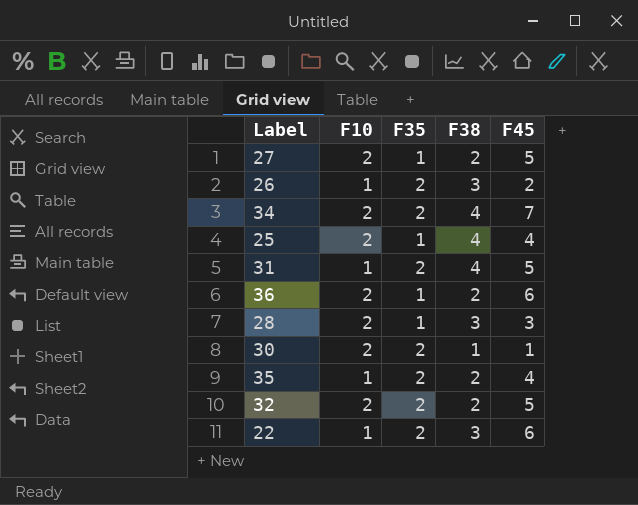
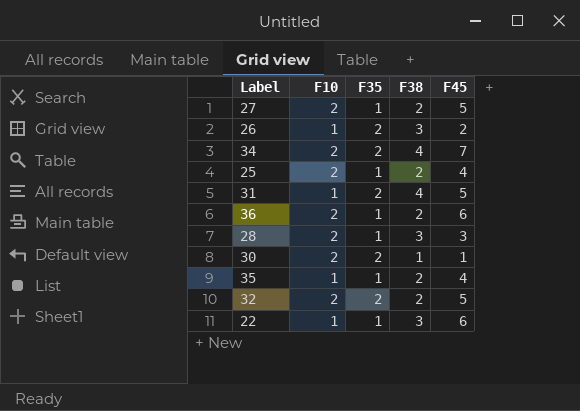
25 | F38: 4 -> 2
35 | F35: 2 -> 1
22 | F35: 2 -> 1

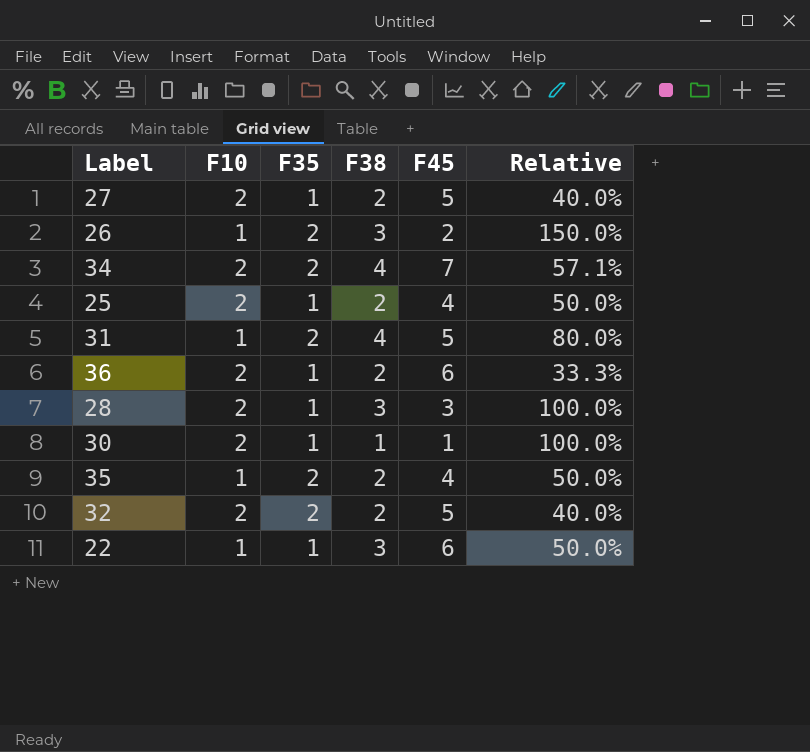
column Relative | formula: none -> [F38] / [F45]
30 | F35: 2 -> 1
35 | F35: 1 -> 2

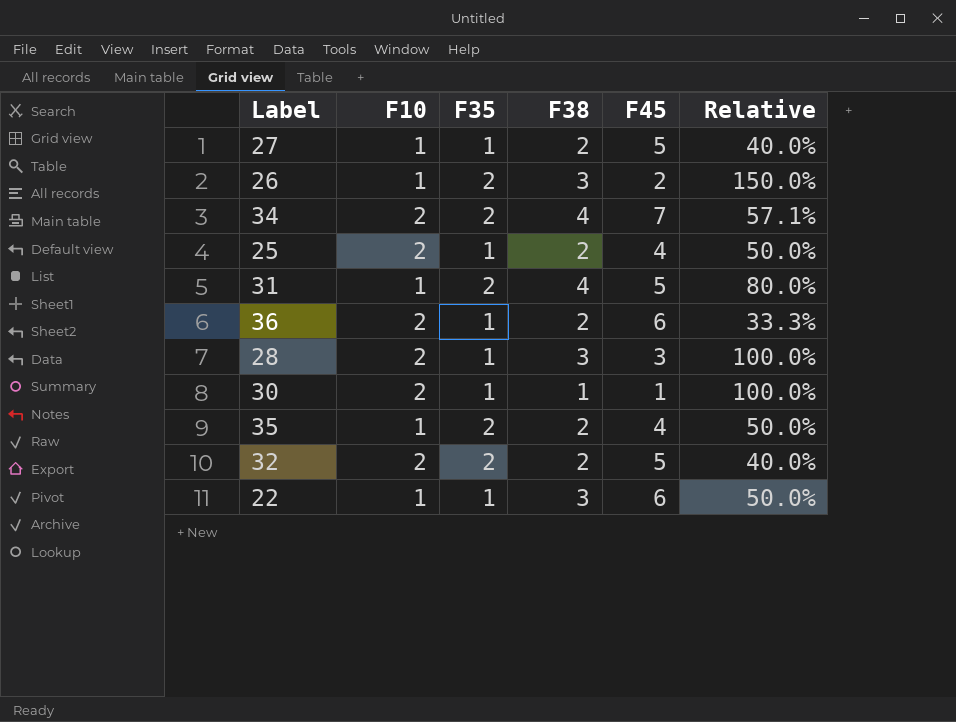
27 | F10: 2 -> 1

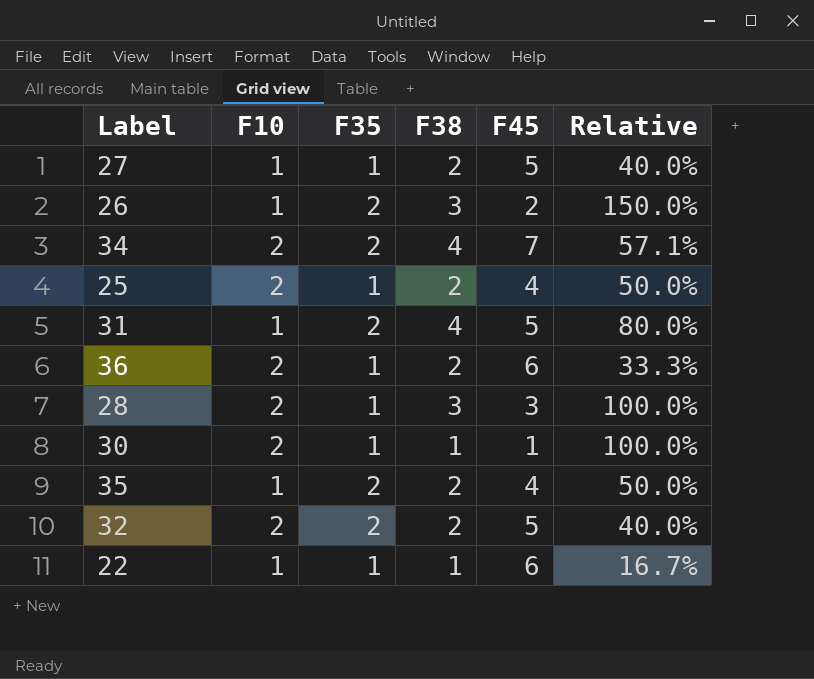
22 | F38: 3 -> 1
22 | Relative: 50.0% -> 16.7%

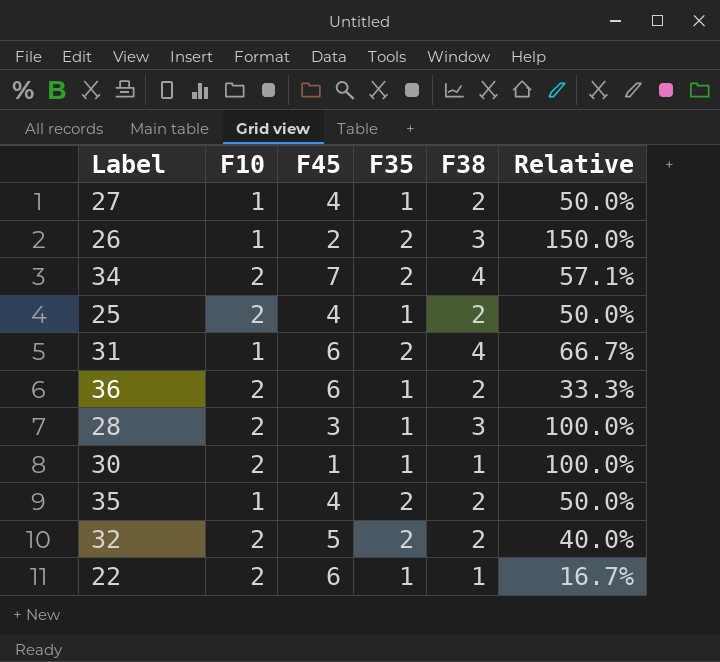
column F45 | position: 5 -> 3
27 | F45: 5 -> 4
27 | Relative: 40.0% -> 50.0%
31 | F45: 5 -> 6
31 | Relative: 80.0% -> 66.7%
22 | F10: 1 -> 2

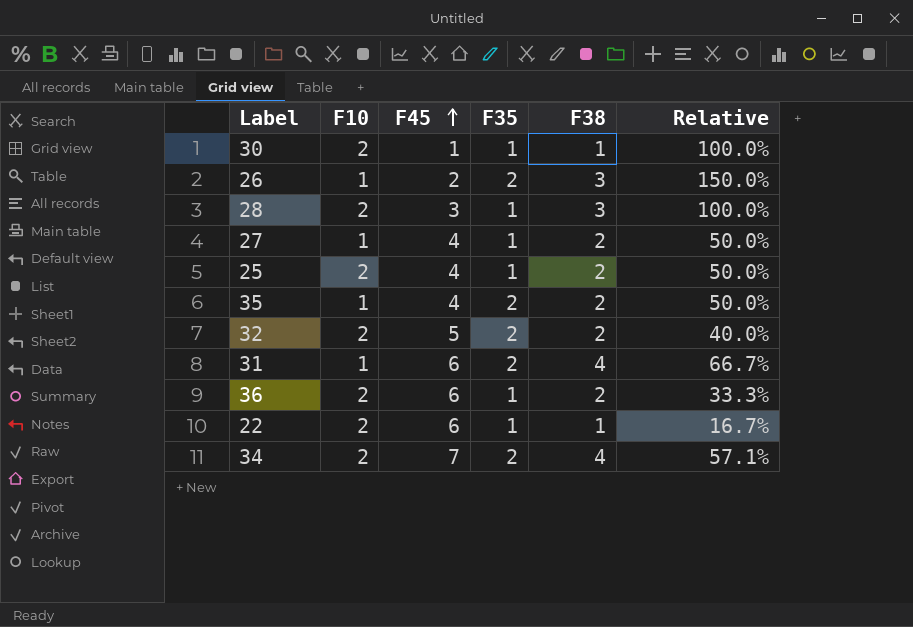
row order: none -> F45 ascending

